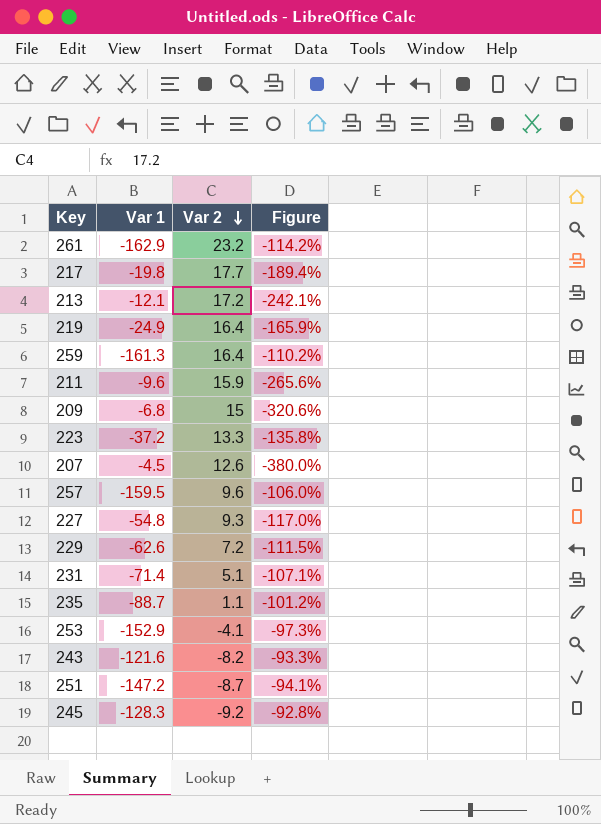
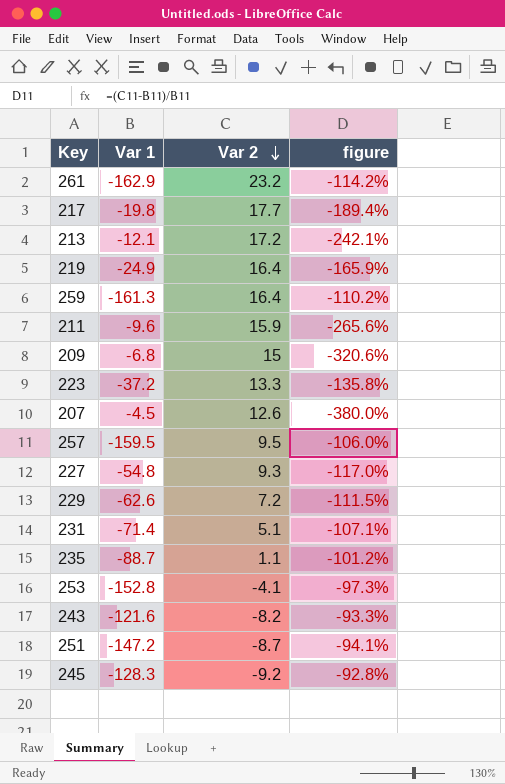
column name: Figure -> figure
257 | Var 2: 9.6 -> 9.5
253 | Var 1: -152.9 -> -152.8

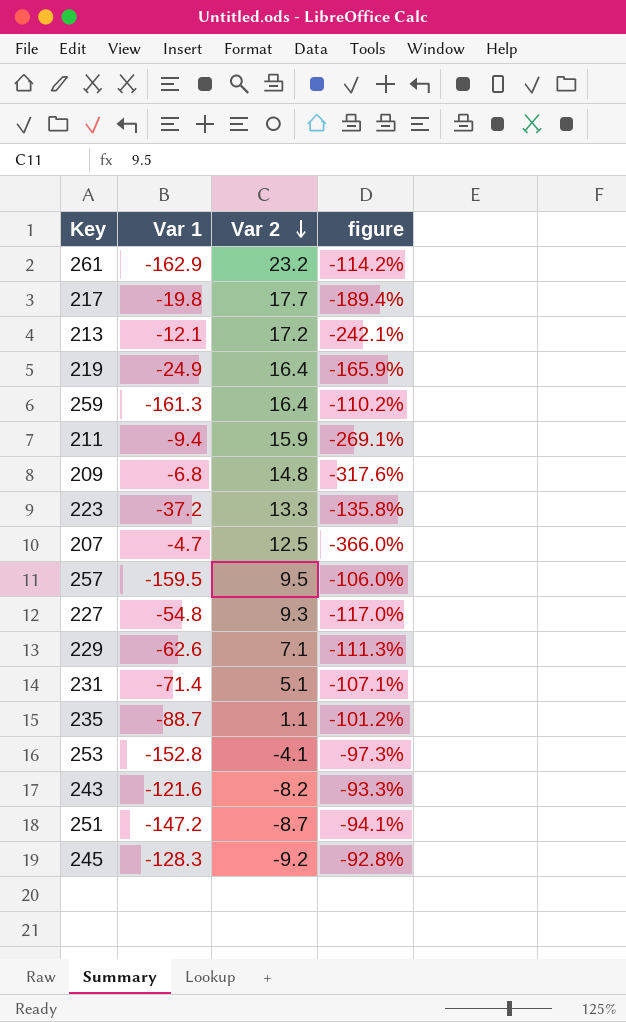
211 | Var 1: -9.6 -> -9.4
211 | figure: -265.6% -> -269.1%
209 | Var 2: 15 -> 14.8
209 | figure: -320.6% -> -317.6%
207 | Var 1: -4.5 -> -4.7
207 | Var 2: 12.6 -> 12.5
207 | figure: -380.0% -> -366.0%
229 | Var 2: 7.2 -> 7.1
229 | figure: -111.5% -> -111.3%

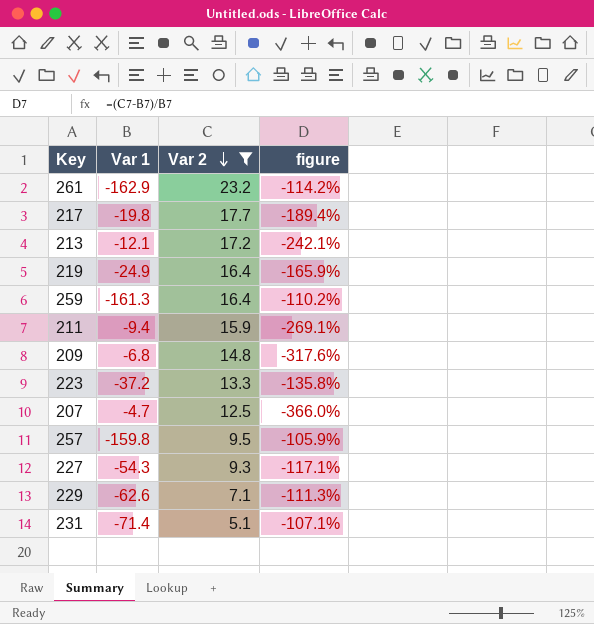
filter: none -> Var 2 >= 5.1
257 | Var 1: -159.5 -> -159.8
257 | figure: -106.0% -> -105.9%
227 | Var 1: -54.8 -> -54.3
227 | figure: -117.0% -> -117.1%

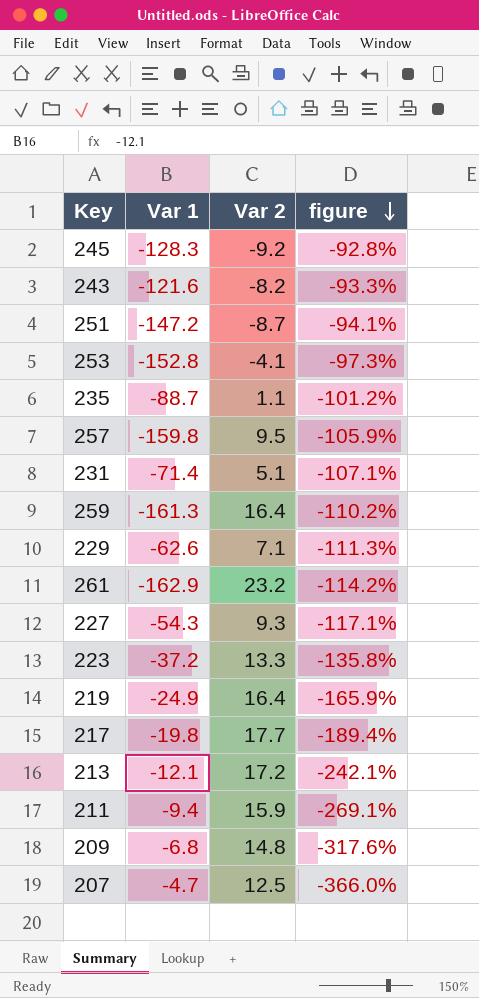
filter: Var 2 >= 5.1 -> none
row order: Var 2 descending -> figure descending

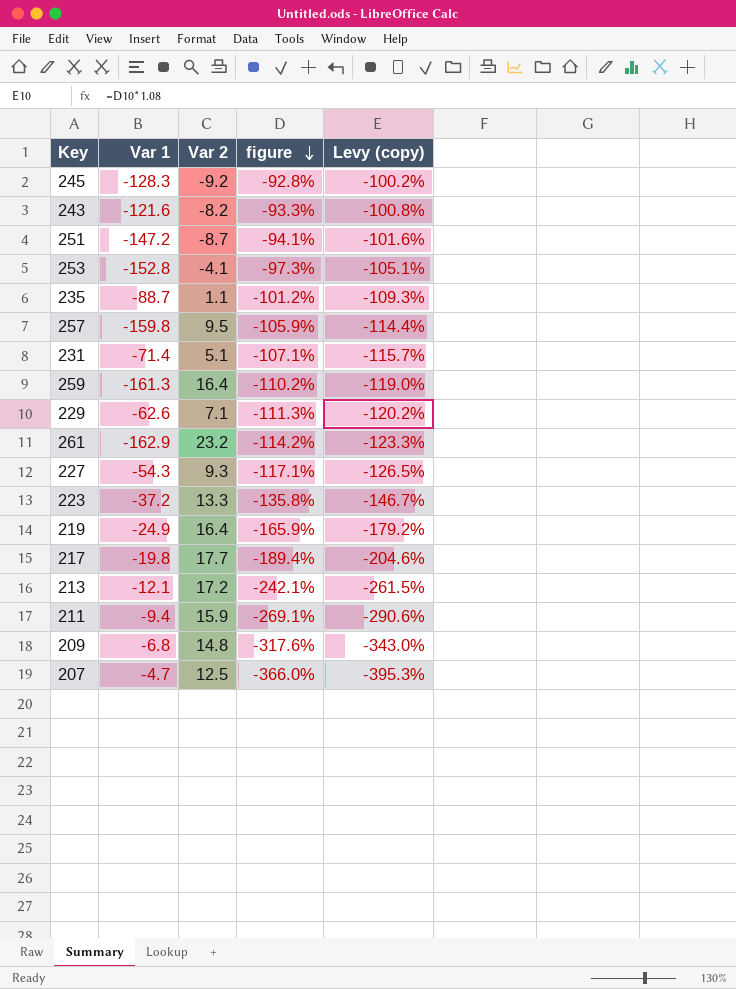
column Levy (copy) | formula: none -> [figure] * 1.08

